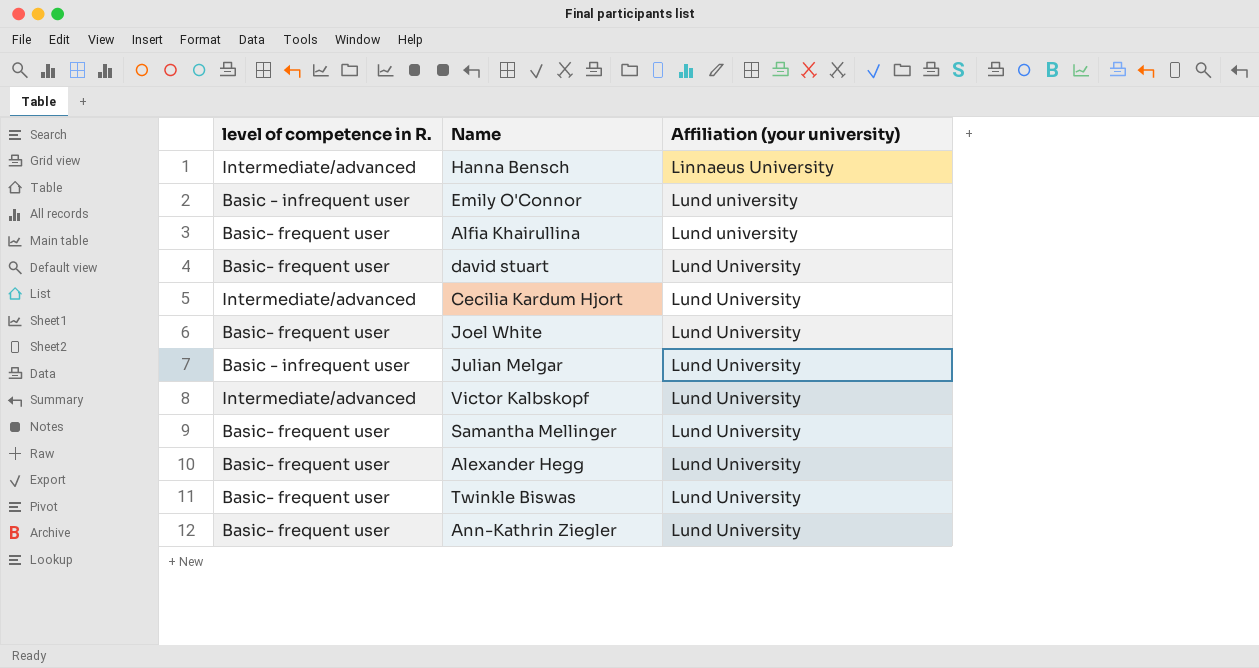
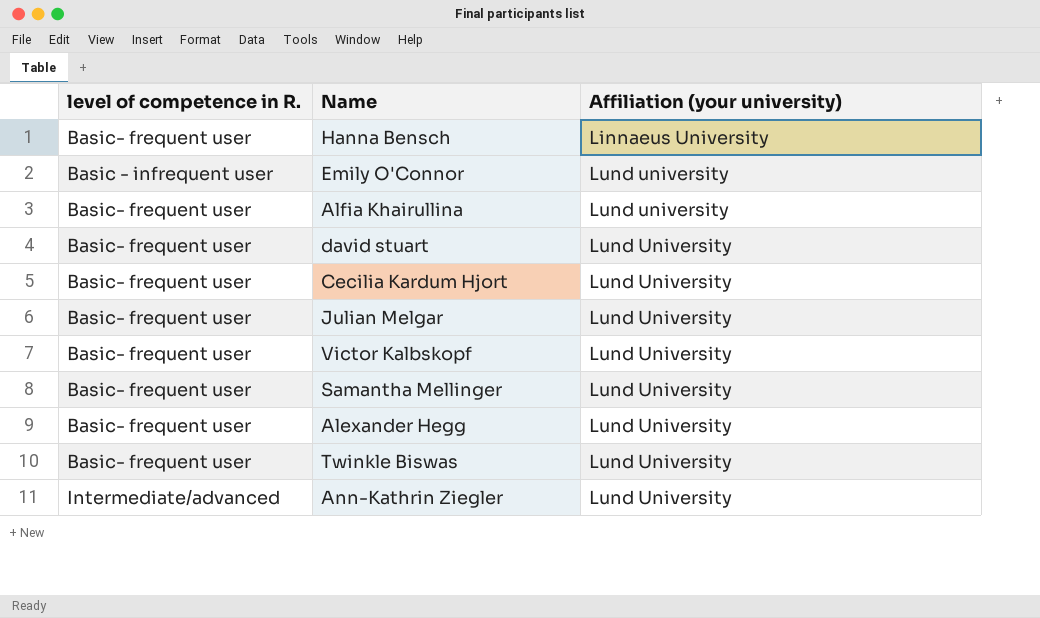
row Joel White: Basic- frequent user | Lund University -> none
Hanna Bensch | level of competence in R.: Intermediate/advanced -> Basic- frequent user
Cecilia Kardum Hjort | level of competence in R.: Intermediate/advanced -> Basic- frequent user
Julian Melgar | level of competence in R.: Basic - infrequent user -> Basic- frequent user
Victor Kalbskopf | level of competence in R.: Intermediate/advanced -> Basic- frequent user
Ann-Kathrin Ziegler | level of competence in R.: Basic- frequent user -> Intermediate/advanced

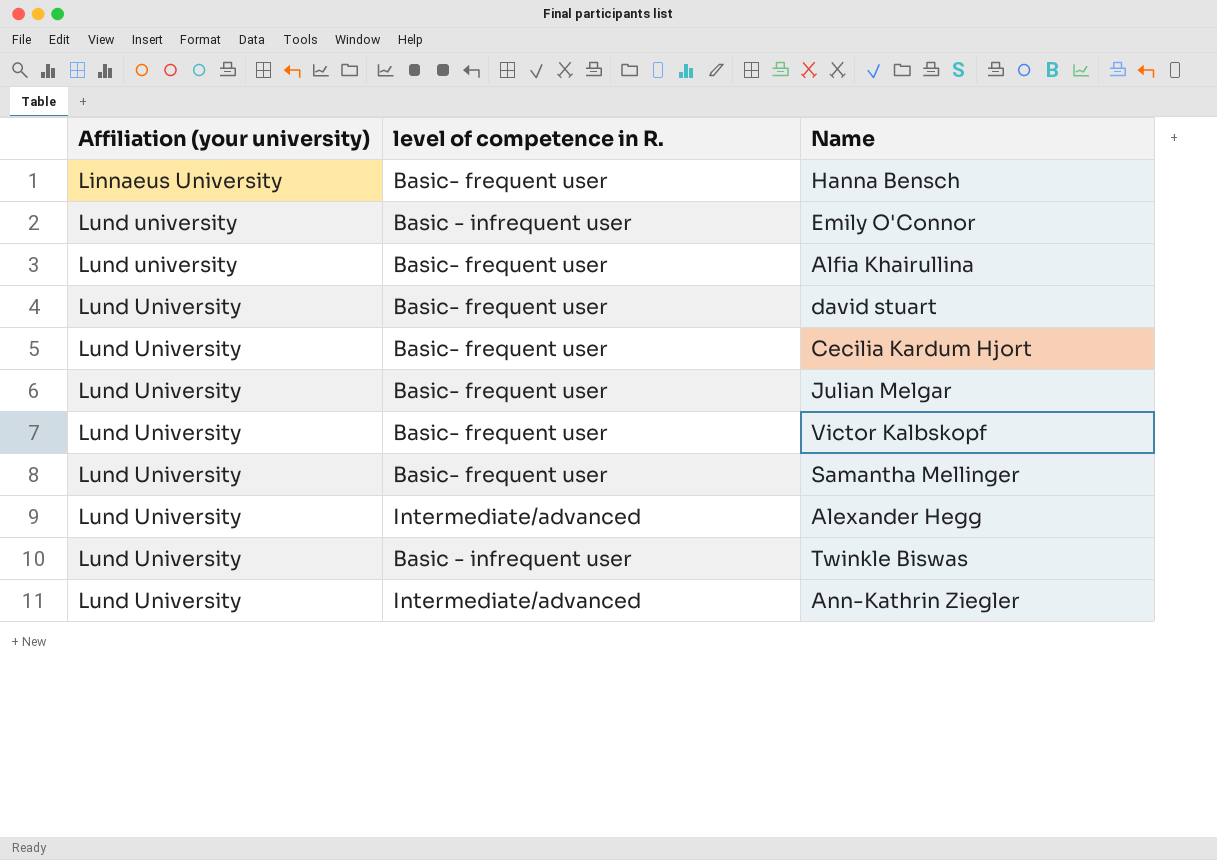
column Affiliation (your university) | position: 3 -> 1
Alexander Hegg | level of competence in R.: Basic- frequent user -> Intermediate/advanced
Twinkle Biswas | level of competence in R.: Basic- frequent user -> Basic - infrequent user

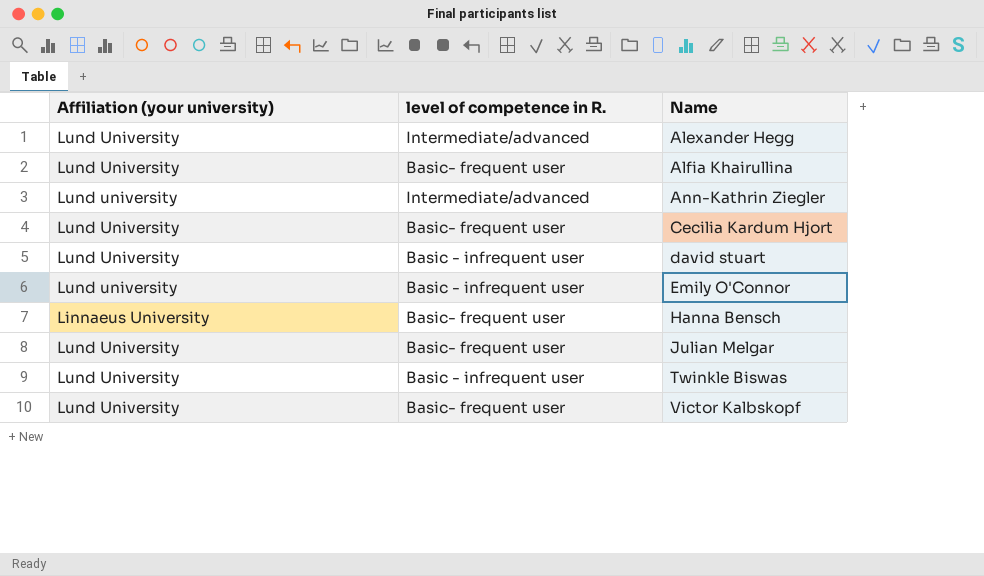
row order: Affiliation (your university) ascending -> Name ascending
row Samantha Mellinger: Lund University | Basic- frequent user -> none
Alfia Khairullina | Affiliation (your university): Lund university -> Lund University
Ann-Kathrin Ziegler | Affiliation (your university): Lund University -> Lund university
david stuart | level of competence in R.: Basic- frequent user -> Basic - infrequent user

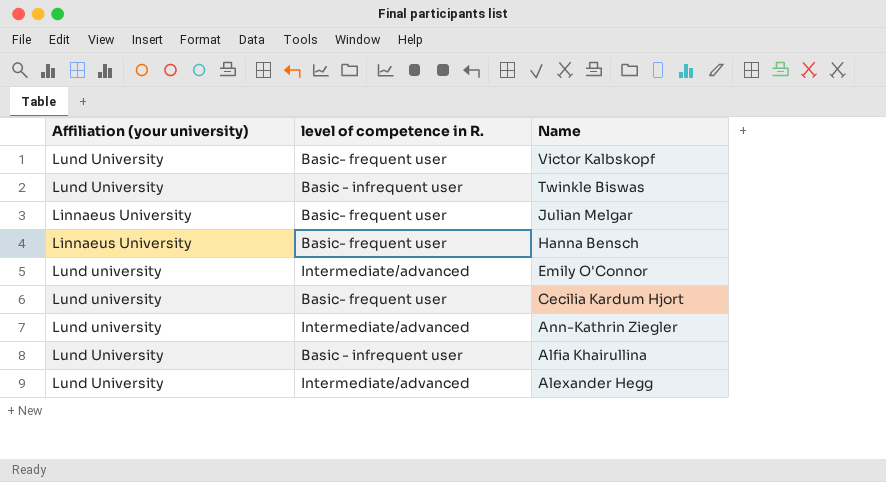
row order: Name ascending -> Name descending
row david stuart: Lund University | Basic - infrequent user -> none
Julian Melgar | Affiliation (your university): Lund University -> Linnaeus University
Emily O'Connor | level of competence in R.: Basic - infrequent user -> Intermediate/advanced
Cecilia Kardum Hjort | Affiliation (your university): Lund University -> Lund university
Alfia Khairullina | level of competence in R.: Basic- frequent user -> Basic - infrequent user

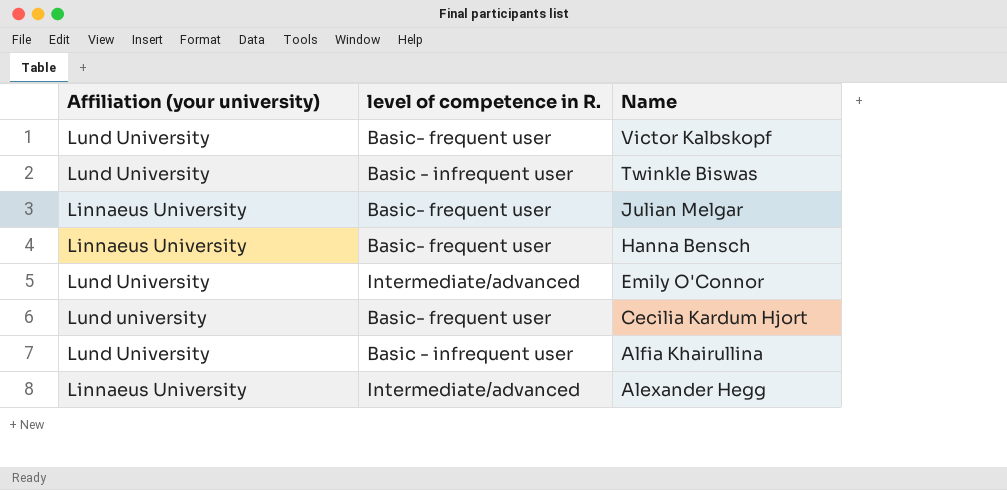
row Ann-Kathrin Ziegler: Lund university | Intermediate/advanced -> none
Emily O'Connor | Affiliation (your university): Lund university -> Lund University
Alexander Hegg | Affiliation (your university): Lund University -> Linnaeus University

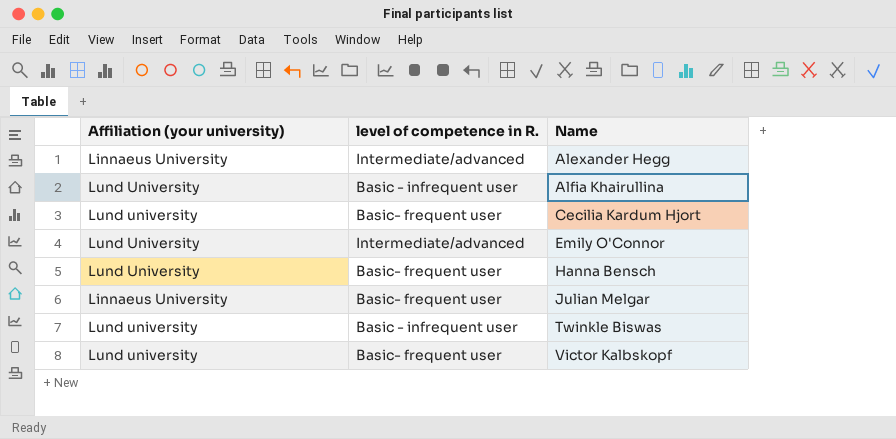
row order: Name descending -> Name ascending
Hanna Bensch | Affiliation (your university): Linnaeus University -> Lund University
Twinkle Biswas | Affiliation (your university): Lund University -> Lund university
Victor Kalbskopf | Affiliation (your university): Lund University -> Lund university

